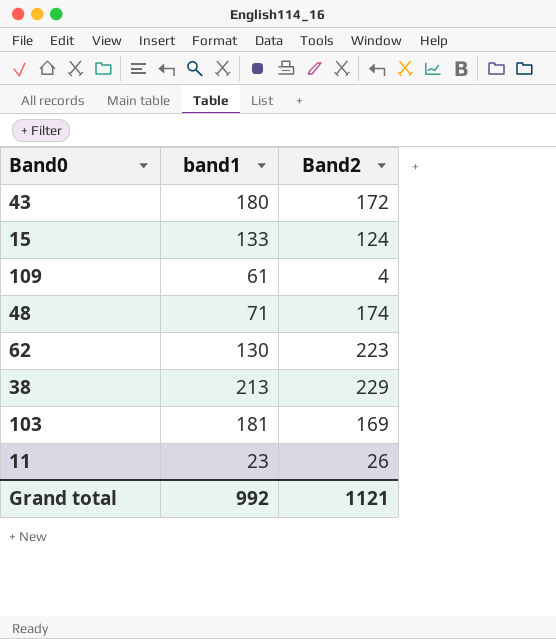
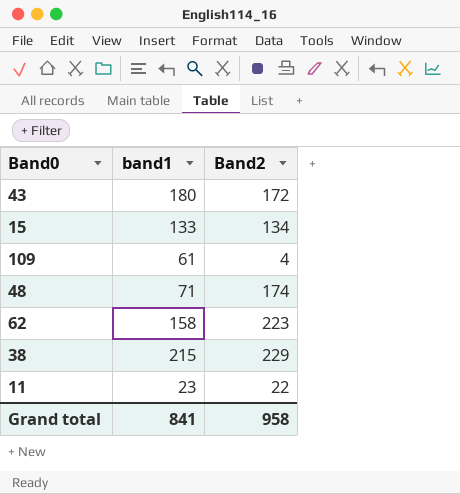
row 103: 181 | 169 -> none
15 | Band2: 124 -> 134
62 | band1: 130 -> 158
38 | band1: 213 -> 215
11 | Band2: 26 -> 22
Grand total | band1: 992 -> 841
Grand total | Band2: 1121 -> 958

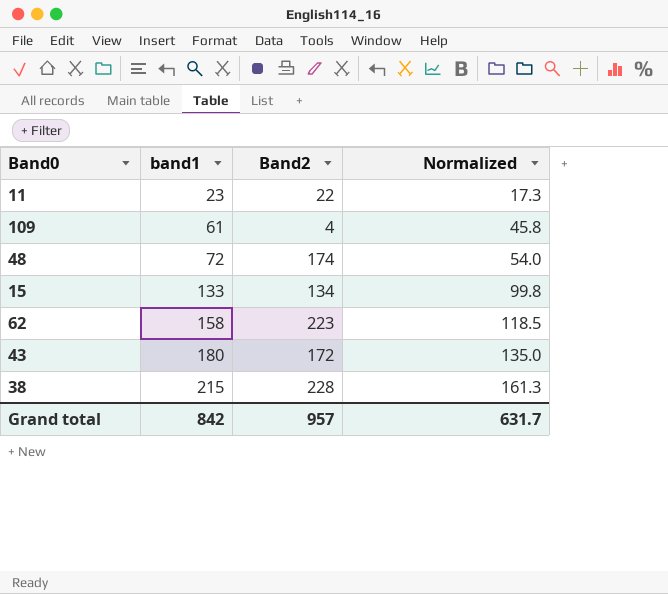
row order: none -> band1 ascending
column Normalized | formula: none -> [band1] * 0.75
48 | band1: 71 -> 72
38 | Band2: 229 -> 228
Grand total | band1: 841 -> 842
Grand total | Band2: 958 -> 957

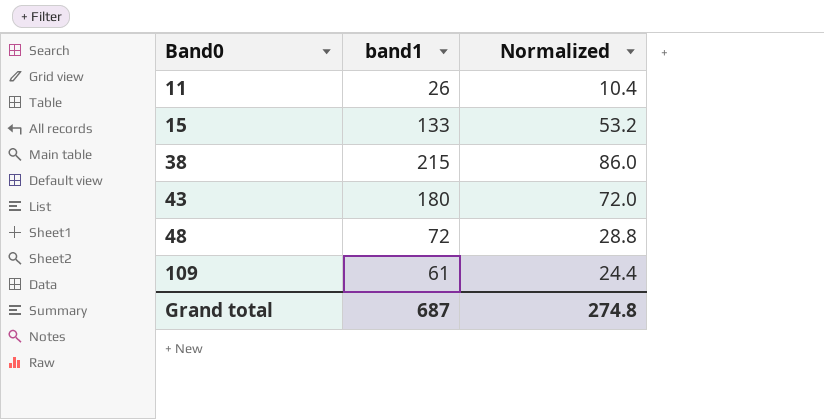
row order: band1 ascending -> Band0 ascending
column Band2 | position: 3 -> none
column Normalized | formula: [band1] * 0.75 -> [band1] * 0.4
row 62: 158 | 223 | 118.5 -> none
11 | band1: 23 -> 26
Grand total | band1: 842 -> 687
Grand total | Normalized: 631.7 -> 274.8

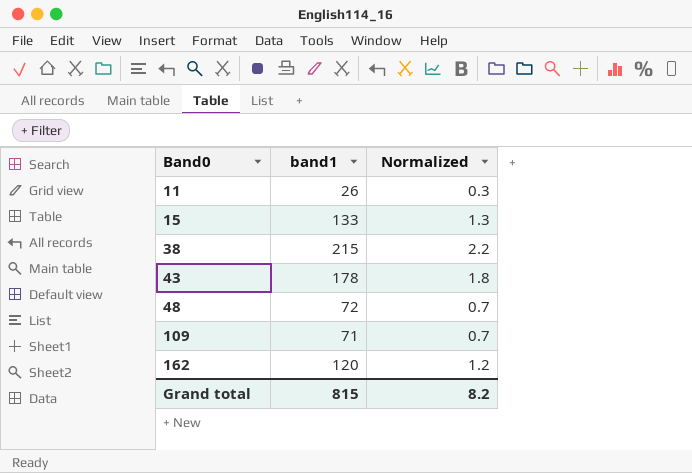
column Normalized | formula: [band1] * 0.4 -> [band1] * 0.01
43 | band1: 180 -> 178
109 | band1: 61 -> 71
row 162: none -> 120 | 1.2
Grand total | band1: 687 -> 815
Grand total | Normalized: 274.8 -> 8.2

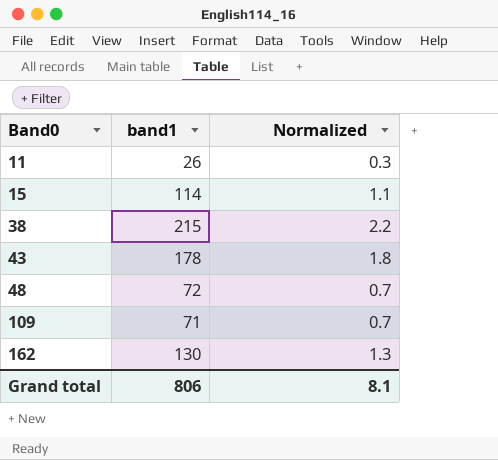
15 | band1: 133 -> 114
15 | Normalized: 1.3 -> 1.1
162 | band1: 120 -> 130
162 | Normalized: 1.2 -> 1.3
Grand total | band1: 815 -> 806
Grand total | Normalized: 8.2 -> 8.1

